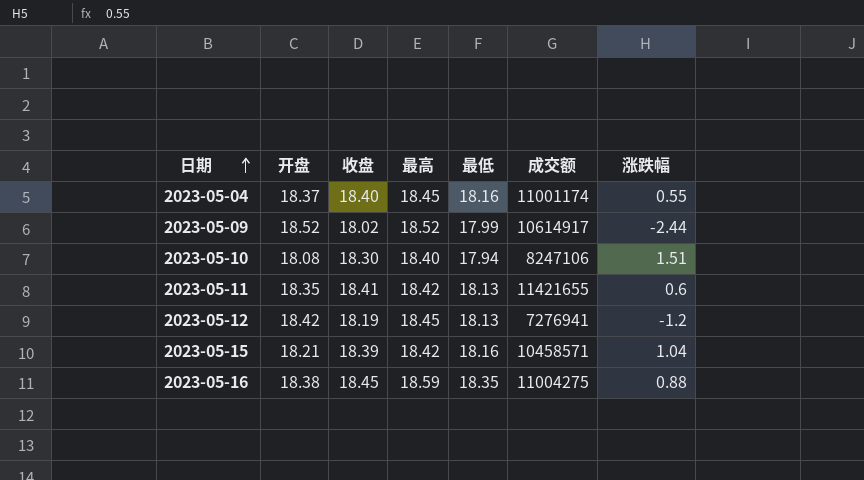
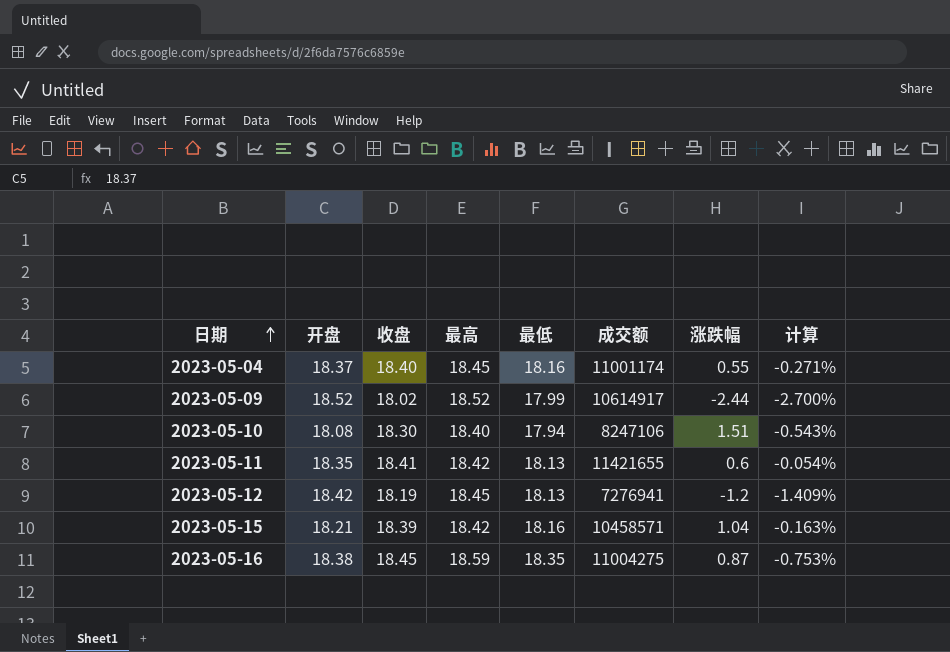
column 计算 | formula: none -> ([收盘] - [最高]) / [最高]
2023-05-16 | 涨跌幅: 0.88 -> 0.87

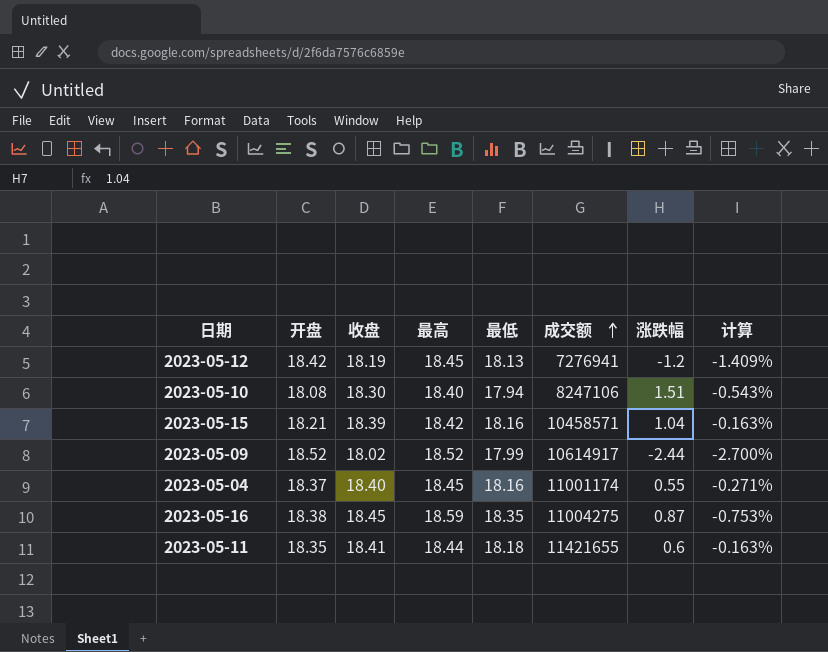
row order: 日期 ascending -> 成交额 ascending
2023-05-11 | 最高: 18.42 -> 18.44
2023-05-11 | 最低: 18.13 -> 18.18
2023-05-11 | 计算: -0.054% -> -0.163%

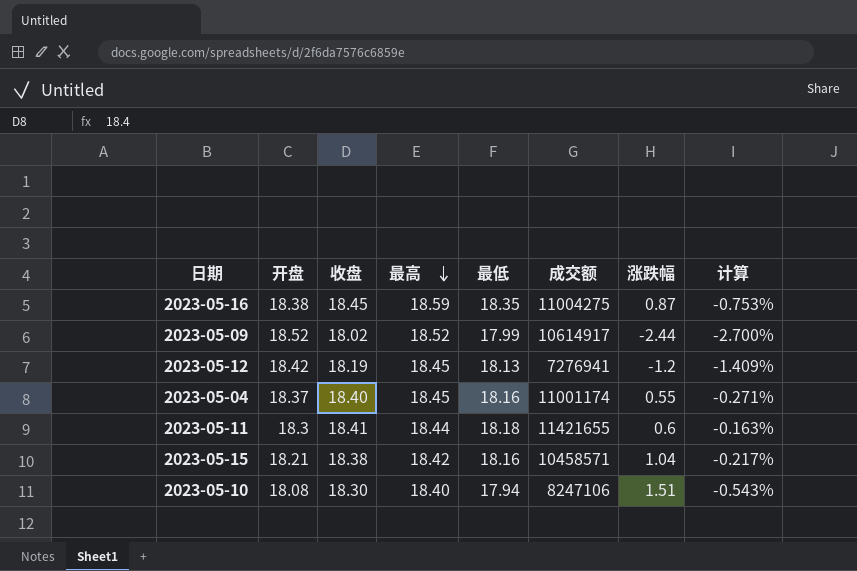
row order: 成交额 ascending -> 最高 descending
2023-05-11 | 开盘: 18.35 -> 18.3
2023-05-15 | 收盘: 18.39 -> 18.38
2023-05-15 | 计算: -0.163% -> -0.217%

